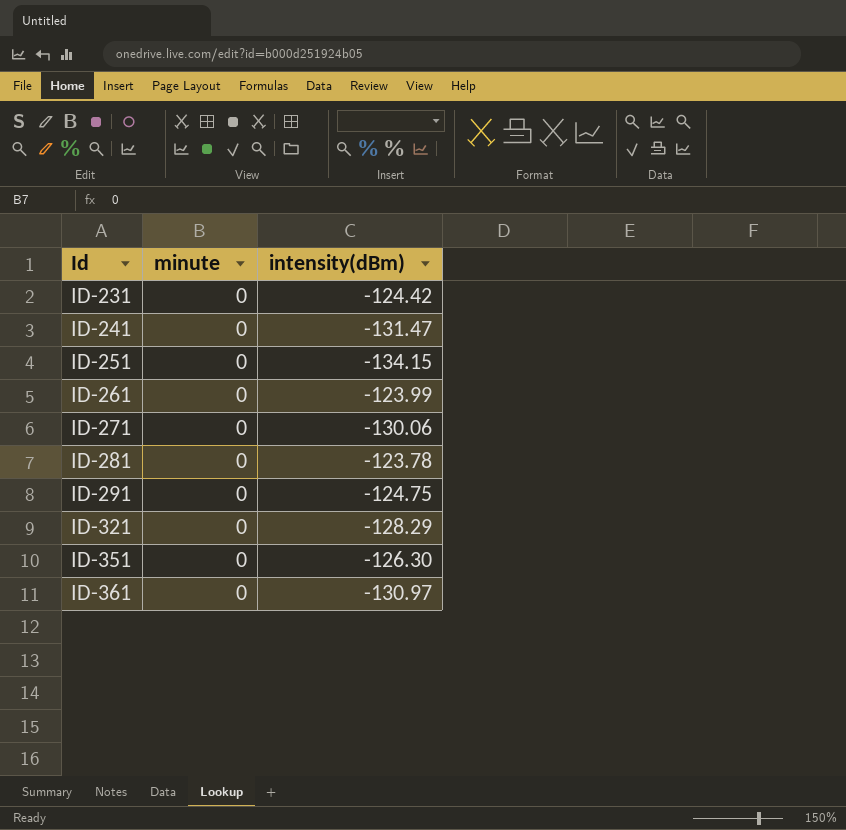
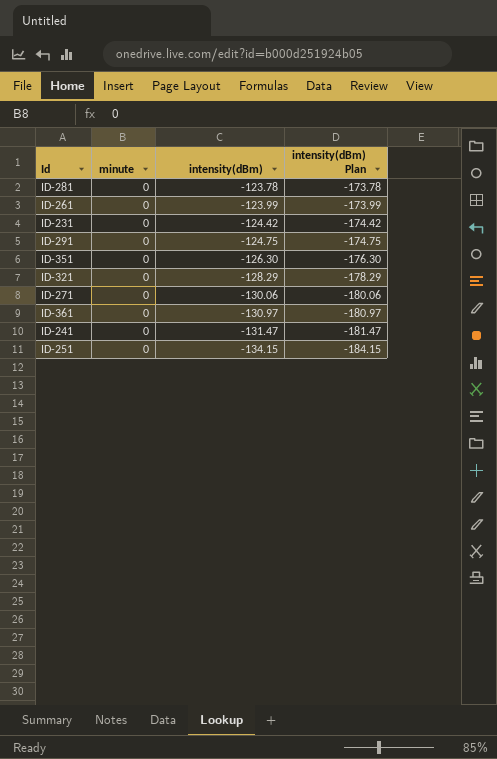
row order: Id ascending -> intensity(dBm) descending
column intensity(dBm) Plan | formula: none -> [intensity(dBm)] - 50

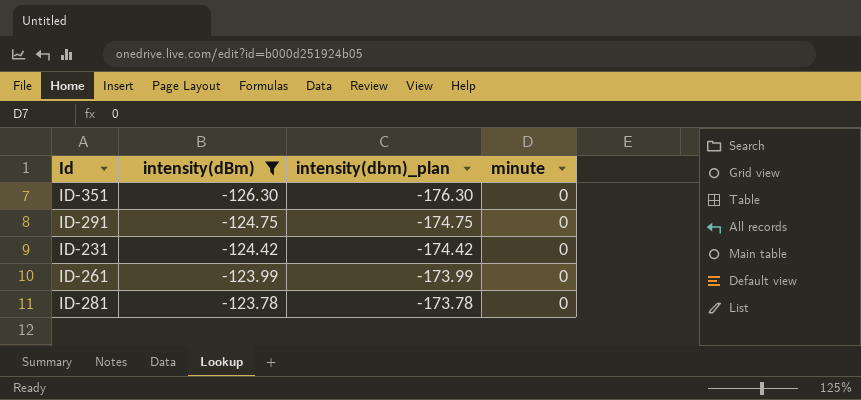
filter: none -> intensity(dBm) >= -126.30
row order: intensity(dBm) descending -> intensity(dBm) ascending
column name: intensity(dBm) Plan -> intensity(dbm)_plan
column minute | position: 2 -> 4

